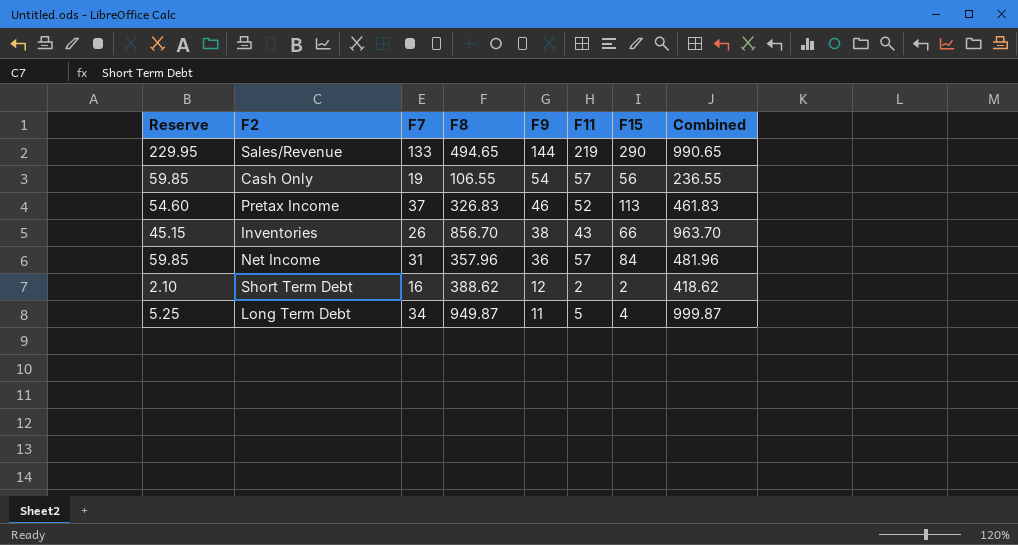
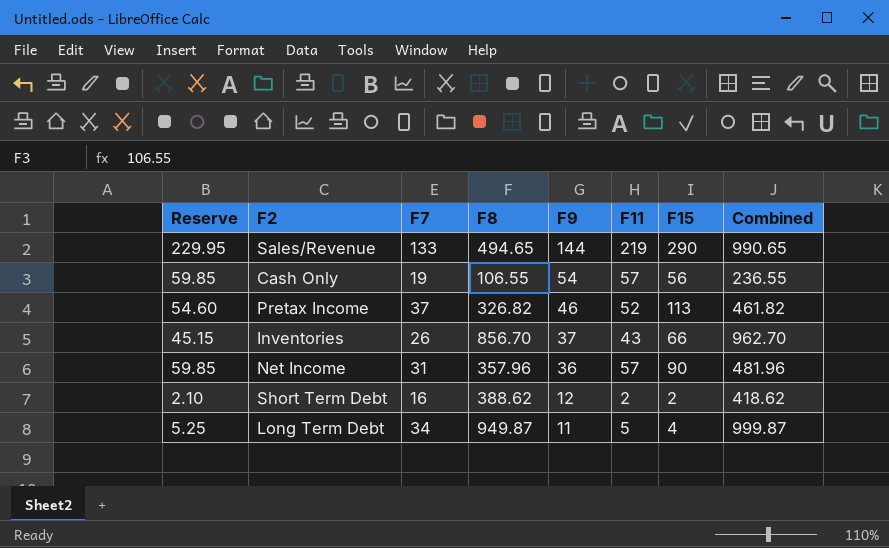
Pretax Income | F8: 326.83 -> 326.82
Pretax Income | Combined: 461.83 -> 461.82
Inventories | F9: 38 -> 37
Inventories | Combined: 963.70 -> 962.70
Net Income | F15: 84 -> 90

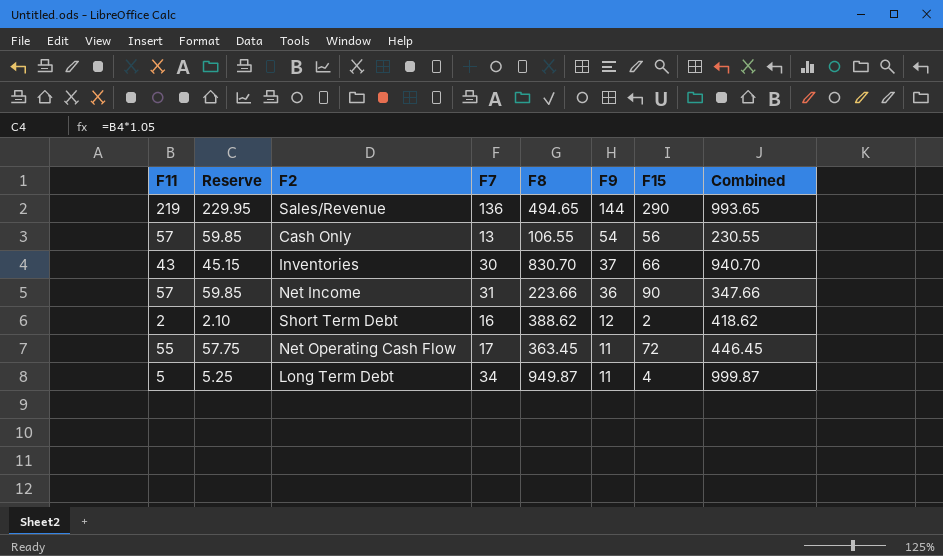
column F11 | position: 6 -> 1
row Pretax Income: 54.60 | 37 | 326.82 | 46 | 52 | 113 | 461.82 -> none
Sales/Revenue | F7: 133 -> 136
Sales/Revenue | Combined: 990.65 -> 993.65
Cash Only | F7: 19 -> 13
Cash Only | Combined: 236.55 -> 230.55
Inventories | F7: 26 -> 30
Inventories | F8: 856.70 -> 830.70
Inventories | Combined: 962.70 -> 940.70
Net Income | F8: 357.96 -> 223.66
Net Income | Combined: 481.96 -> 347.66
row Net Operating Cash Flow: none -> 55 | 57.75 | 17 | 363.45 | 11 | 72 | 446.45

